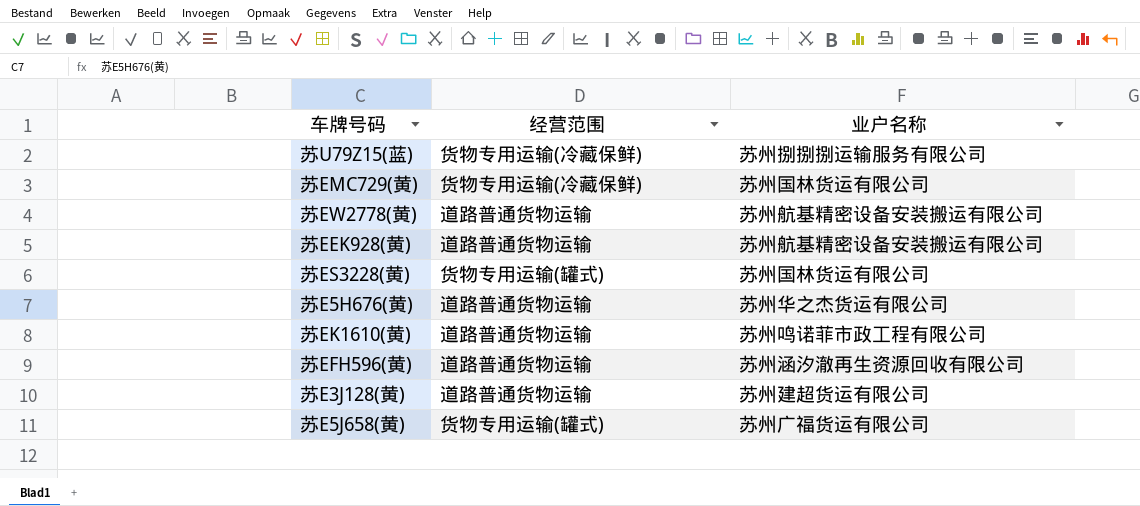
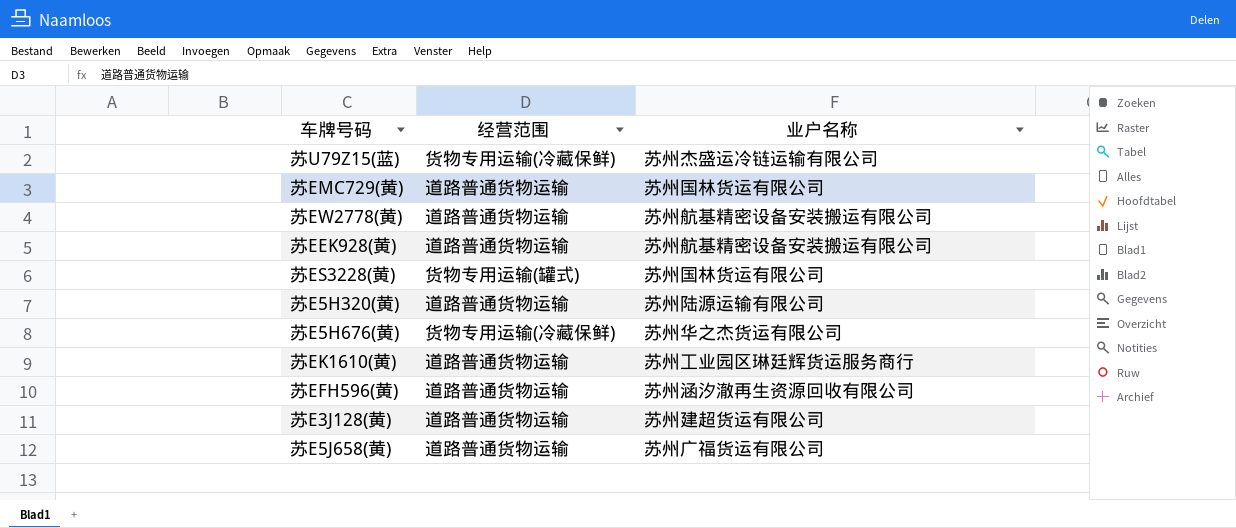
苏U79Z15(蓝) | 业户名称: 苏州捌捌捌运输服务有限公司 -> 苏州杰盛运冷链运输有限公司
苏EMC729(黄) | 经营范围: 货物专用运输(冷藏保鲜) -> 道路普通货物运输
row 苏E5H320(黄): none -> 道路普通货物运输 | 苏州陆源运输有限公司
苏E5H676(黄) | 经营范围: 道路普通货物运输 -> 货物专用运输(冷藏保鲜)
苏EK1610(黄) | 业户名称: 苏州鸣诺菲市政工程有限公司 -> 苏州工业园区琳廷辉货运服务商行
苏E5J658(黄) | 经营范围: 货物专用运输(罐式) -> 道路普通货物运输

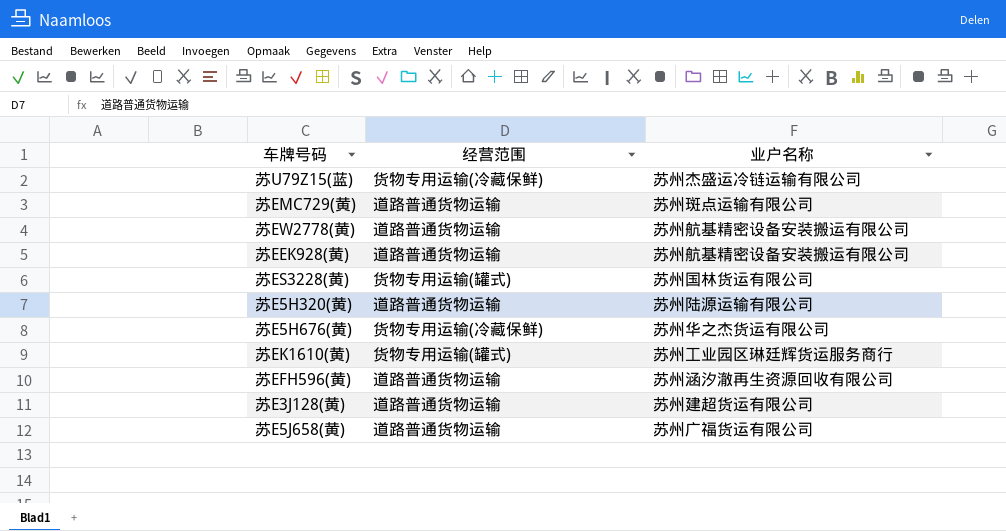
苏EMC729(黄) | 业户名称: 苏州国林货运有限公司 -> 苏州斑点运输有限公司
苏EK1610(黄) | 经营范围: 道路普通货物运输 -> 货物专用运输(罐式)

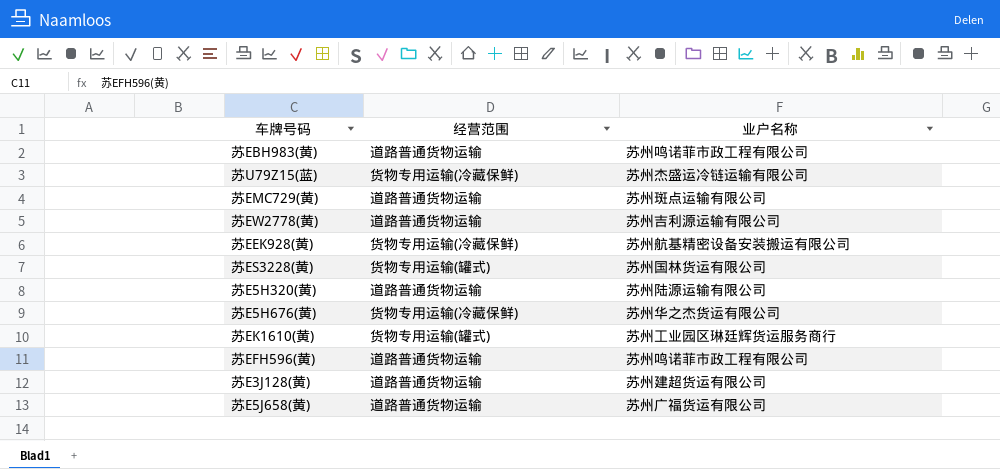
row 苏EBH983(黄): none -> 道路普通货物运输 | 苏州鸣诺菲市政工程有限公司
苏EW2778(黄) | 业户名称: 苏州航基精密设备安装搬运有限公司 -> 苏州吉利源运输有限公司
苏EEK928(黄) | 经营范围: 道路普通货物运输 -> 货物专用运输(冷藏保鲜)
苏EFH596(黄) | 业户名称: 苏州涵汐澈再生资源回收有限公司 -> 苏州鸣诺菲市政工程有限公司

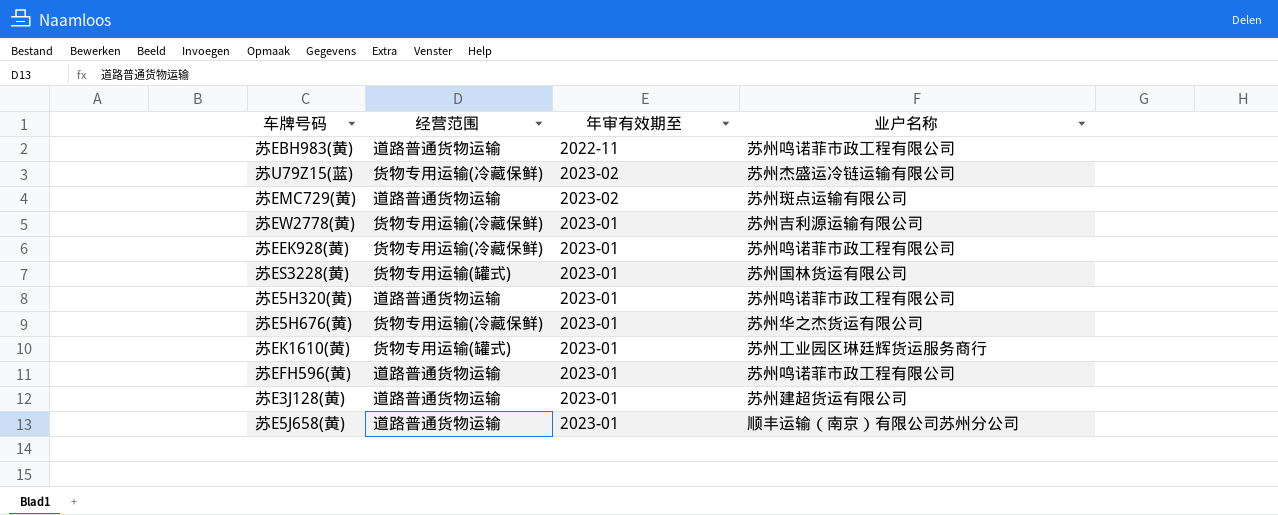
column 年审有效期至 | position: none -> 3
苏EW2778(黄) | 经营范围: 道路普通货物运输 -> 货物专用运输(冷藏保鲜)
苏EEK928(黄) | 业户名称: 苏州航基精密设备安装搬运有限公司 -> 苏州鸣诺菲市政工程有限公司
苏E5H320(黄) | 业户名称: 苏州陆源运输有限公司 -> 苏州鸣诺菲市政工程有限公司
苏E5J658(黄) | 业户名称: 苏州广福货运有限公司 -> 顺丰运输（南京）有限公司苏州分公司

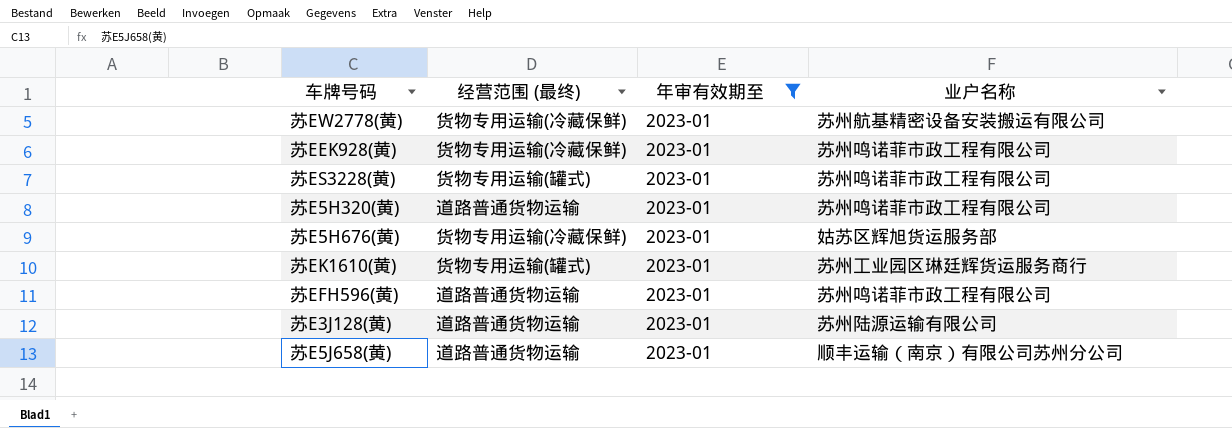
filter: none -> 年审有效期至 = 2023-01
column name: 经营范围 -> 经营范围 (最终)
苏EW2778(黄) | 业户名称: 苏州吉利源运输有限公司 -> 苏州航基精密设备安装搬运有限公司
苏ES3228(黄) | 业户名称: 苏州国林货运有限公司 -> 苏州鸣诺菲市政工程有限公司
苏E5H676(黄) | 业户名称: 苏州华之杰货运有限公司 -> 姑苏区辉旭货运服务部
苏E3J128(黄) | 业户名称: 苏州建超货运有限公司 -> 苏州陆源运输有限公司

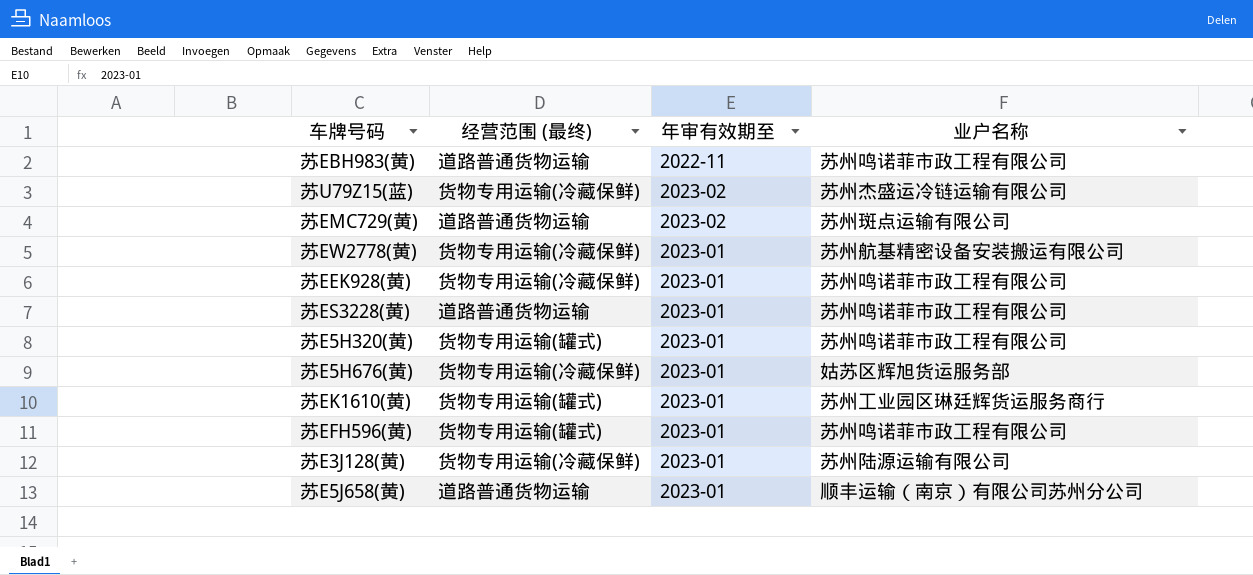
filter: 年审有效期至 = 2023-01 -> none
苏ES3228(黄) | 经营范围 (最终): 货物专用运输(罐式) -> 道路普通货物运输
苏E5H320(黄) | 经营范围 (最终): 道路普通货物运输 -> 货物专用运输(罐式)
苏EFH596(黄) | 经营范围 (最终): 道路普通货物运输 -> 货物专用运输(罐式)
苏E3J128(黄) | 经营范围 (最终): 道路普通货物运输 -> 货物专用运输(冷藏保鲜)

